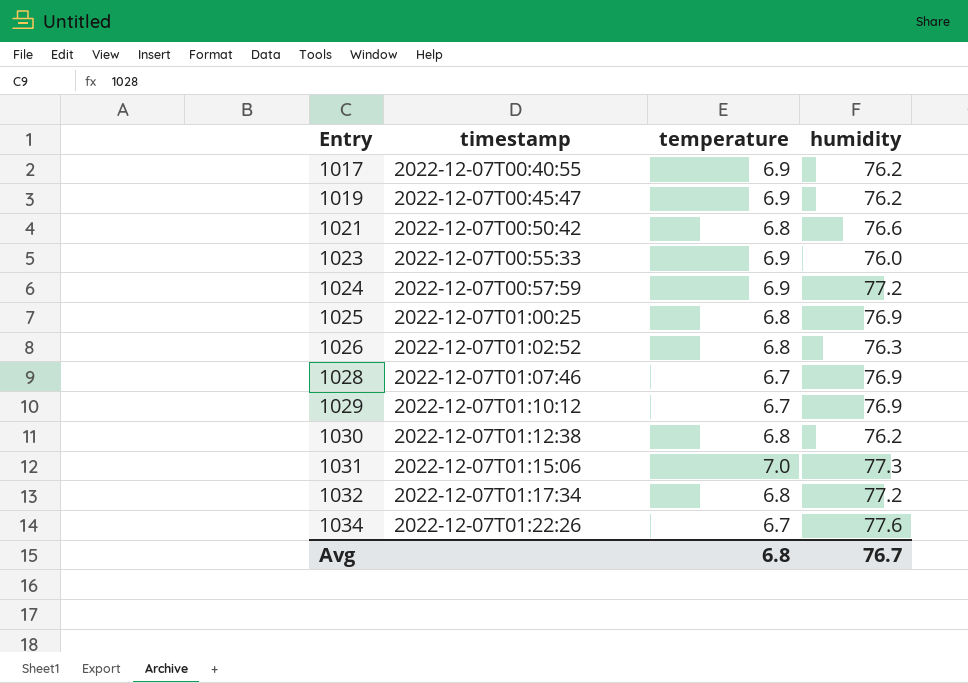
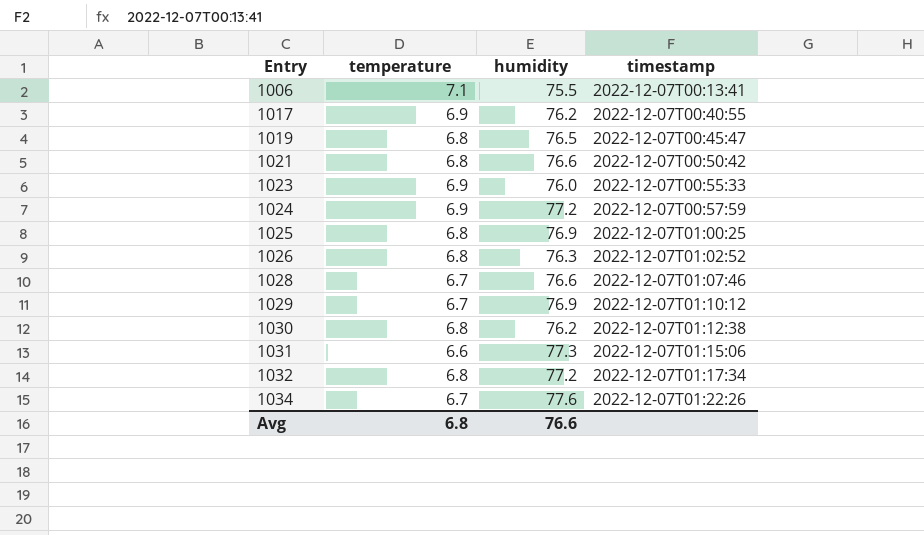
column timestamp | position: 2 -> 4
row 1006: none -> 7.1 | 75.5 | 2022-12-07T00:13:41
1019 | temperature: 6.9 -> 6.8
1019 | humidity: 76.2 -> 76.5
1028 | humidity: 76.9 -> 76.6
1031 | temperature: 7.0 -> 6.6
Avg | humidity: 76.7 -> 76.6

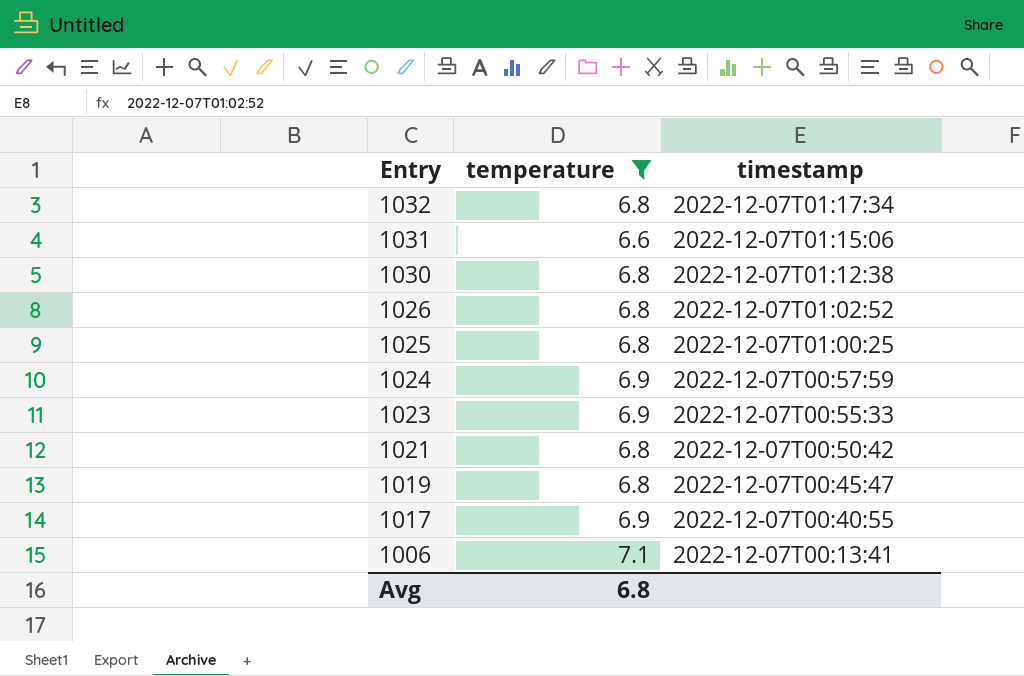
filter: none -> temperature != 6.7
row order: Entry ascending -> Entry descending
column humidity | position: 3 -> none

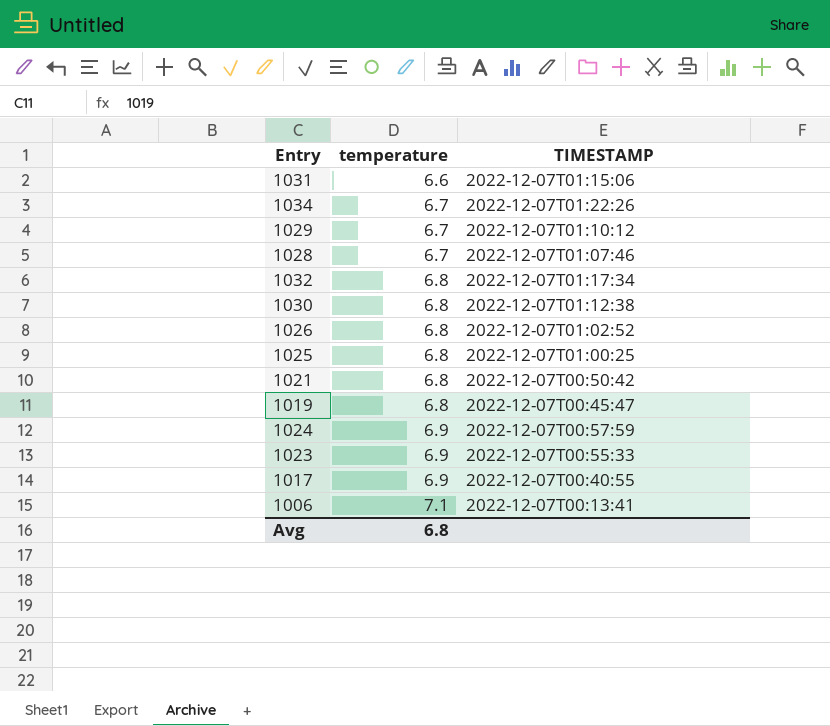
filter: temperature != 6.7 -> none
row order: Entry descending -> temperature ascending
column name: timestamp -> TIMESTAMP

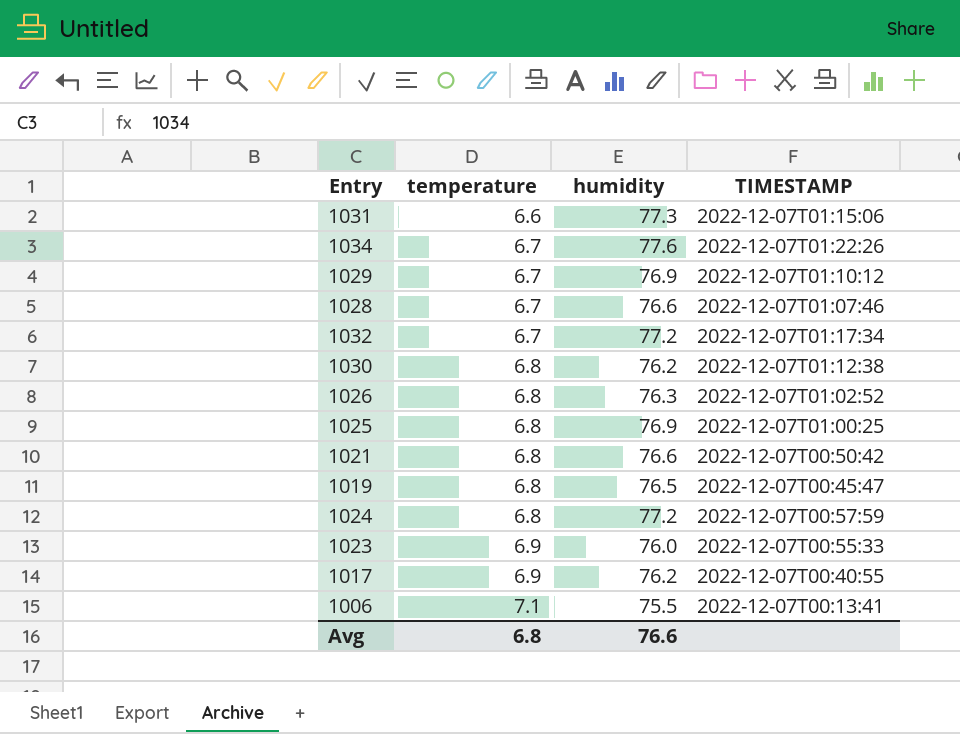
column humidity | position: none -> 3
1032 | temperature: 6.8 -> 6.7
1024 | temperature: 6.9 -> 6.8

